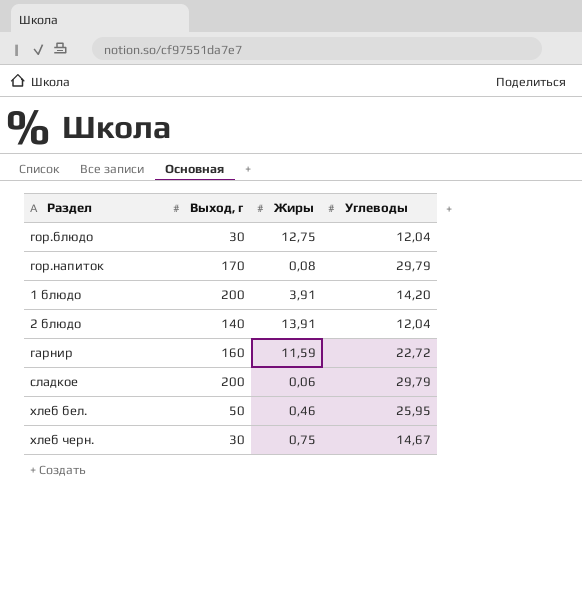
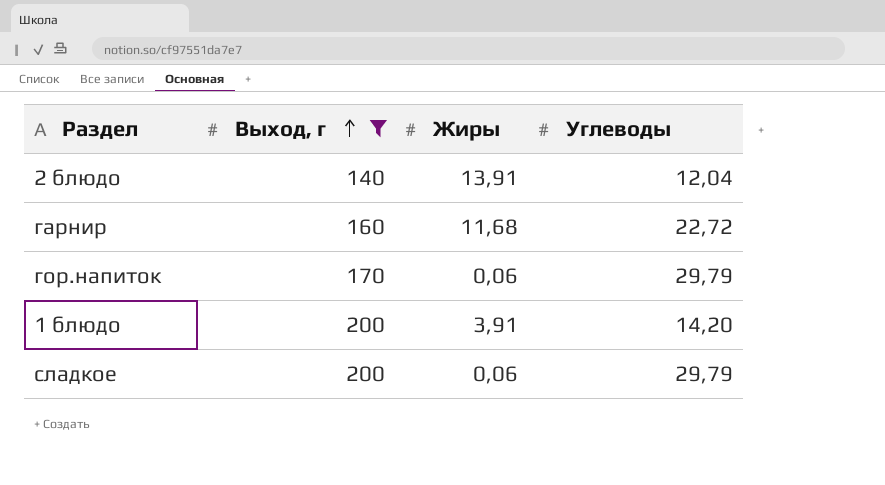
filter: none -> Выход, г >= 140
row order: none -> Выход, г ascending
гарнир | Жиры: 11,59 -> 11,68
гор.напиток | Жиры: 0,08 -> 0,06

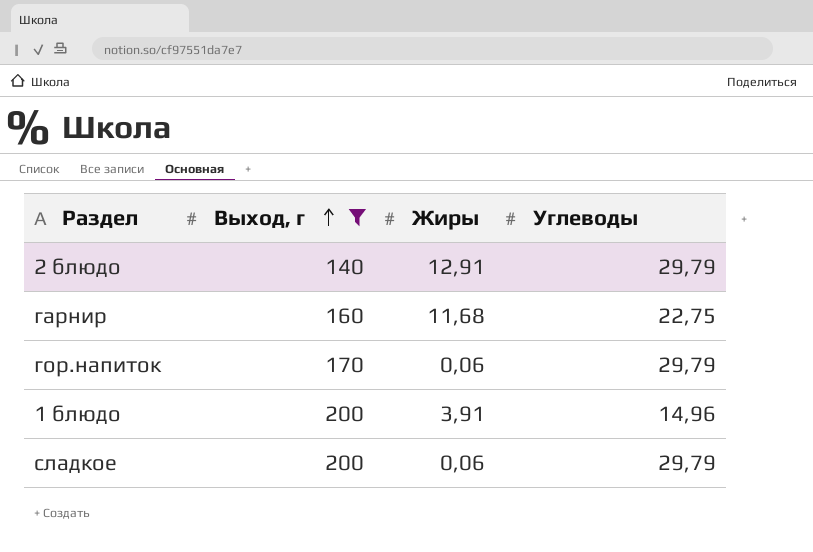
2 блюдо | Жиры: 13,91 -> 12,91
2 блюдо | Углеводы: 12,04 -> 29,79
гарнир | Углеводы: 22,72 -> 22,75
1 блюдо | Углеводы: 14,20 -> 14,96

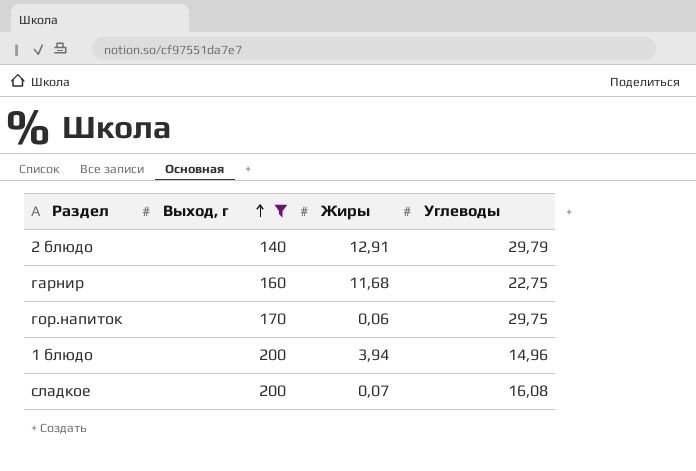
гор.напиток | Углеводы: 29,79 -> 29,75
1 блюдо | Жиры: 3,91 -> 3,94
сладкое | Жиры: 0,06 -> 0,07
сладкое | Углеводы: 29,79 -> 16,08

